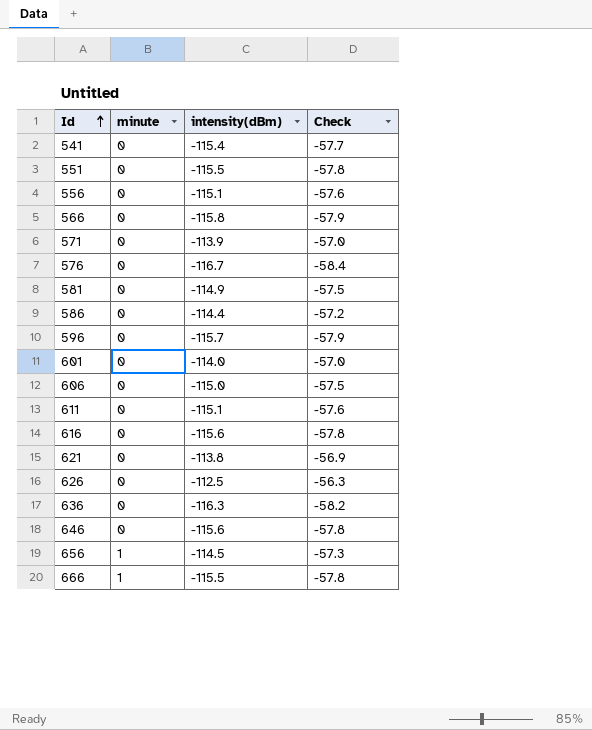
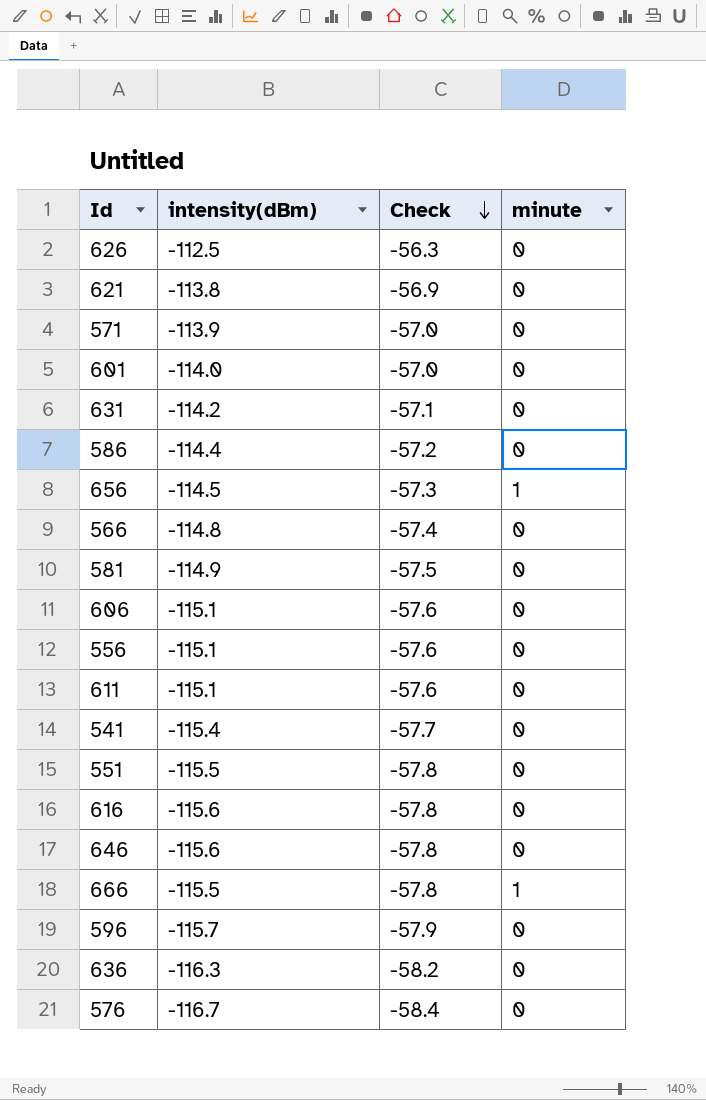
row order: Id ascending -> Check descending
column minute | position: 2 -> 4
row 631: none -> -114.2 | -57.1 | 0
566 | intensity(dBm): -115.8 -> -114.8
566 | Check: -57.9 -> -57.4
606 | intensity(dBm): -115.0 -> -115.1
606 | Check: -57.5 -> -57.6

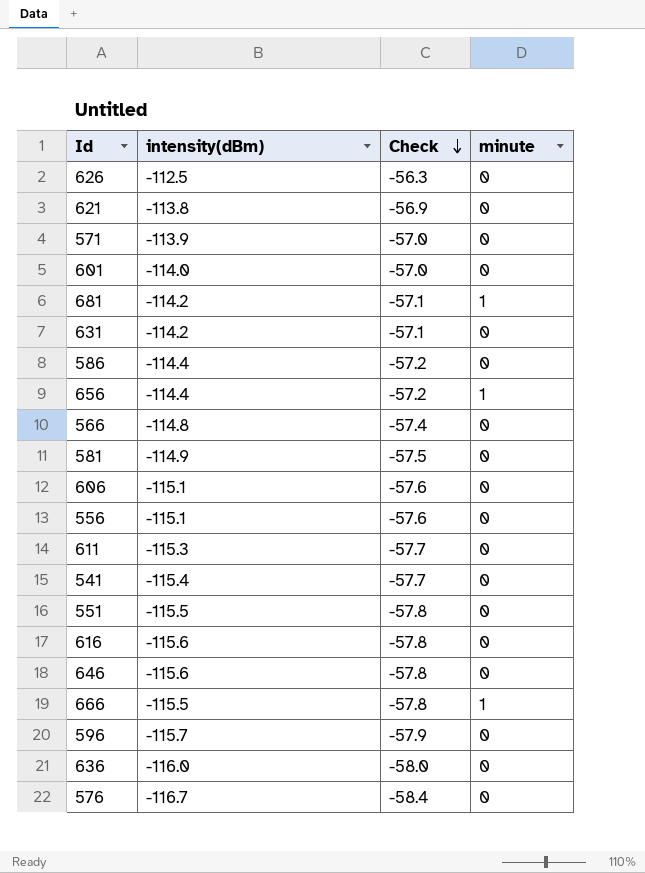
row 681: none -> -114.2 | -57.1 | 1
656 | intensity(dBm): -114.5 -> -114.4
656 | Check: -57.3 -> -57.2
611 | intensity(dBm): -115.1 -> -115.3
611 | Check: -57.6 -> -57.7
636 | intensity(dBm): -116.3 -> -116.0
636 | Check: -58.2 -> -58.0

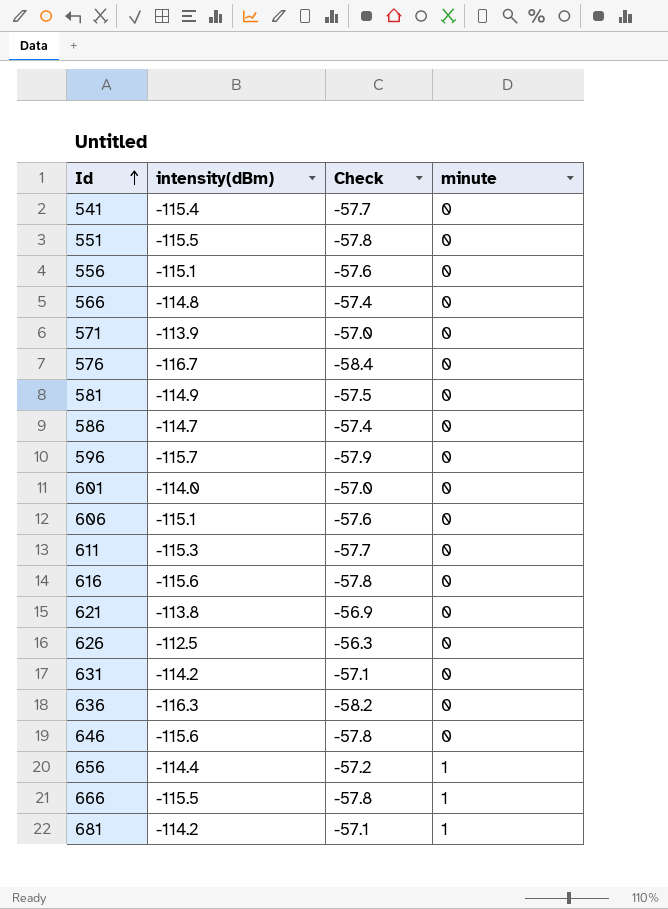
row order: Check descending -> Id ascending
586 | intensity(dBm): -114.4 -> -114.7
586 | Check: -57.2 -> -57.4
636 | intensity(dBm): -116.0 -> -116.3
636 | Check: -58.0 -> -58.2

